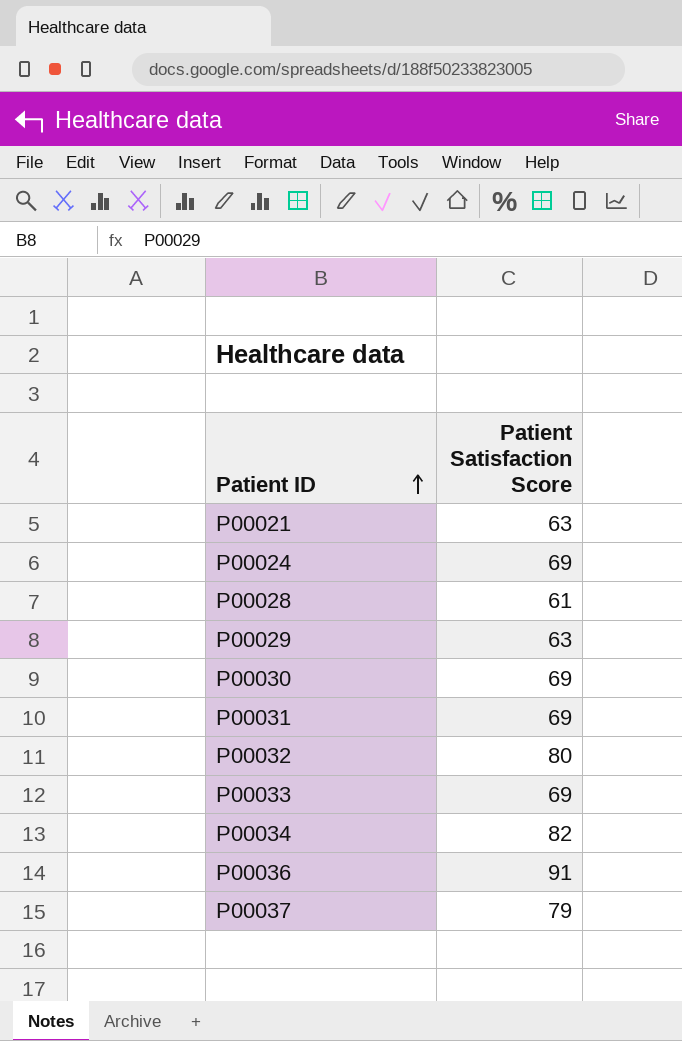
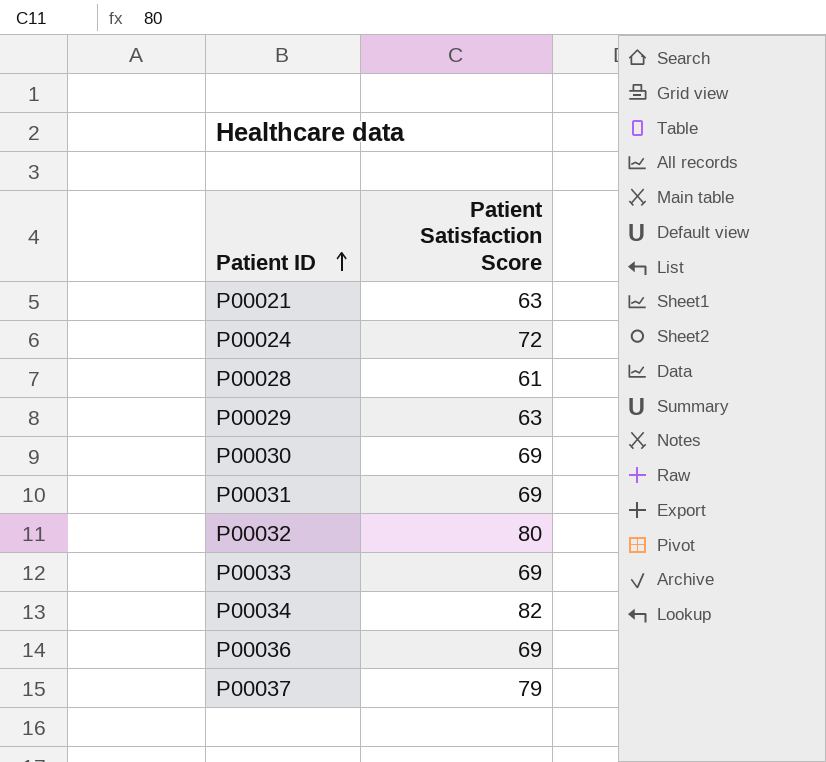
P00024 | Patient Satisfaction Score: 69 -> 72
P00036 | Patient Satisfaction Score: 91 -> 69

